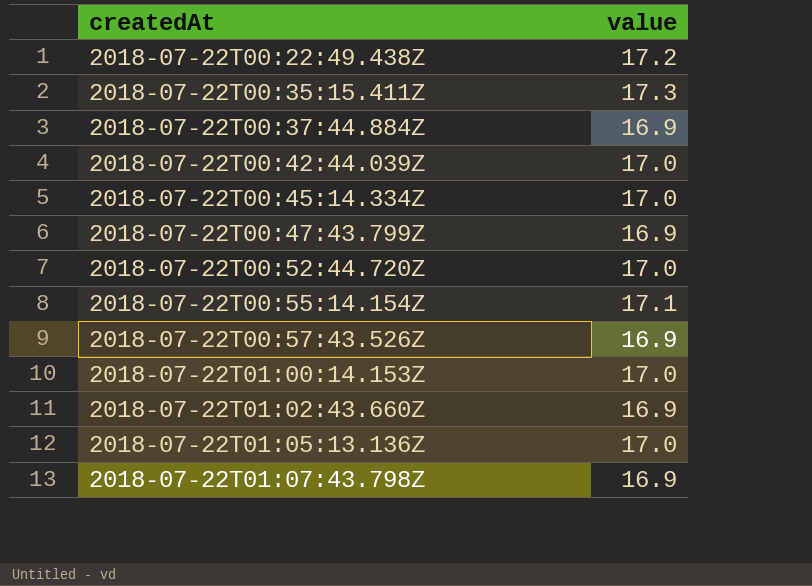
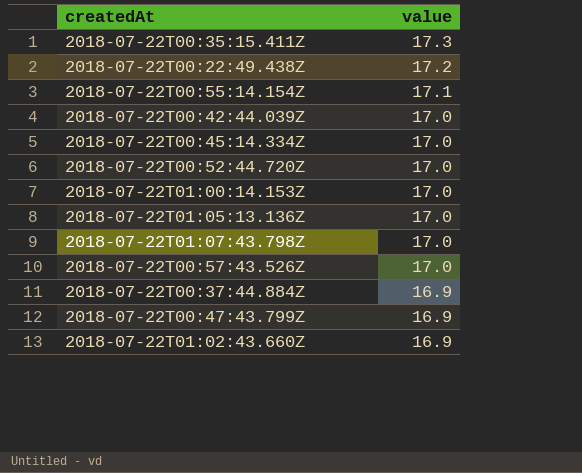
row order: createdAt ascending -> value descending
2018-07-22T01:07:43.798Z | value: 16.9 -> 17.0
2018-07-22T00:57:43.526Z | value: 16.9 -> 17.0

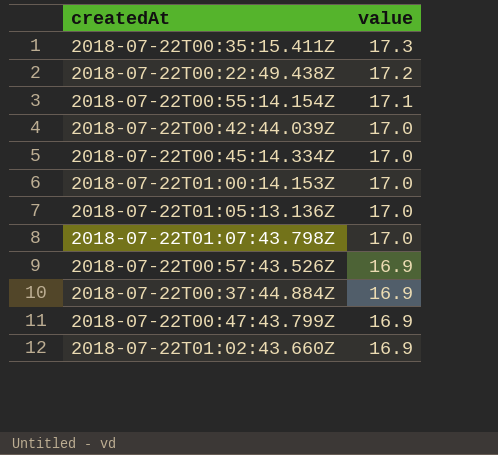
row 2018-07-22T00:52:44.720Z: 17.0 -> none
2018-07-22T00:57:43.526Z | value: 17.0 -> 16.9

